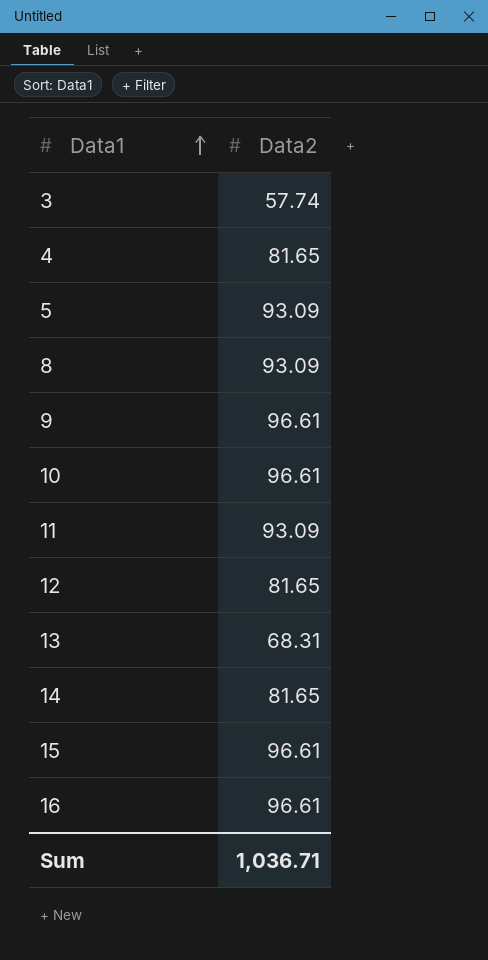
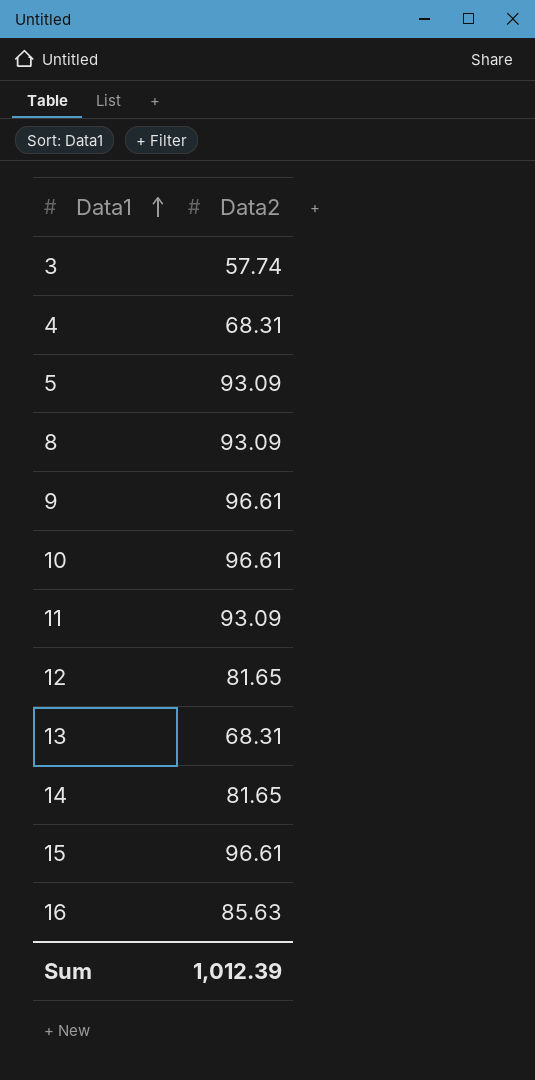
4 | Data2: 81.65 -> 68.31
16 | Data2: 96.61 -> 85.63
Sum | Data2: 1,036.71 -> 1,012.39

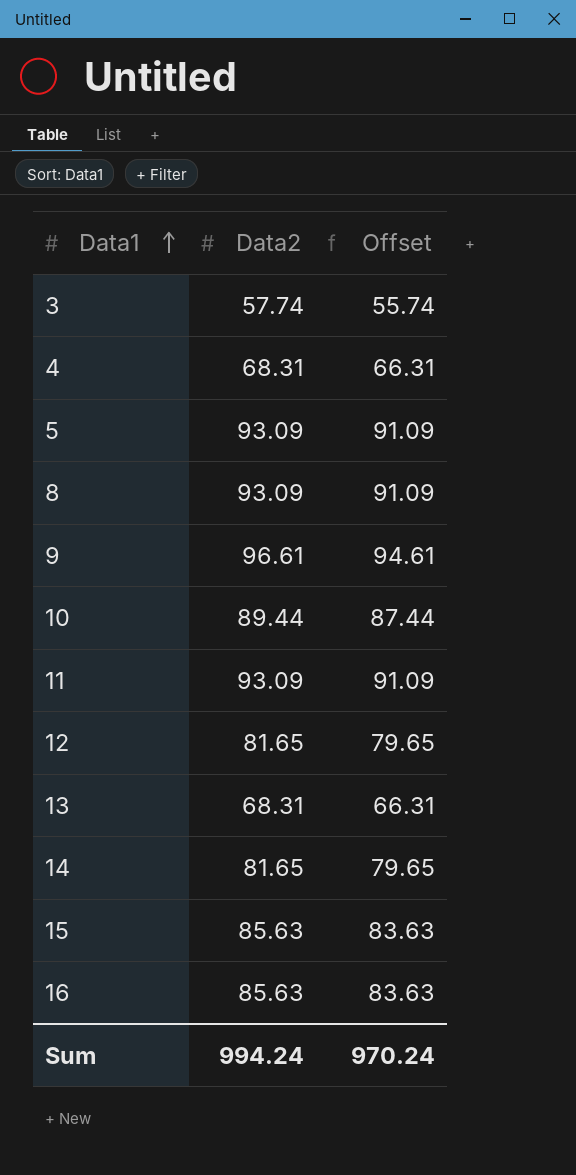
column Offset | formula: none -> [Data2] - 2
10 | Data2: 96.61 -> 89.44
15 | Data2: 96.61 -> 85.63
Sum | Data2: 1,012.39 -> 994.24

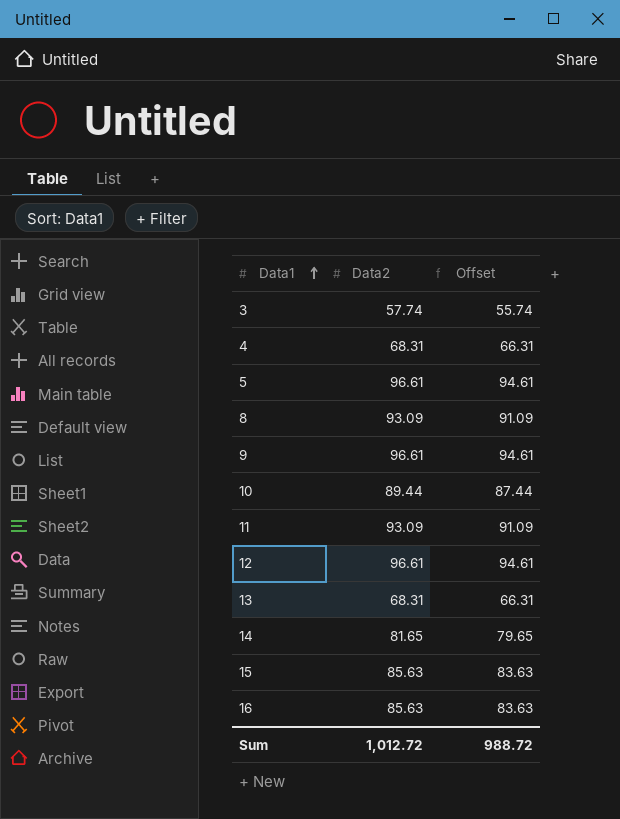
5 | Data2: 93.09 -> 96.61
5 | Offset: 91.09 -> 94.61
12 | Data2: 81.65 -> 96.61
12 | Offset: 79.65 -> 94.61
Sum | Data2: 994.24 -> 1,012.72
Sum | Offset: 970.24 -> 988.72

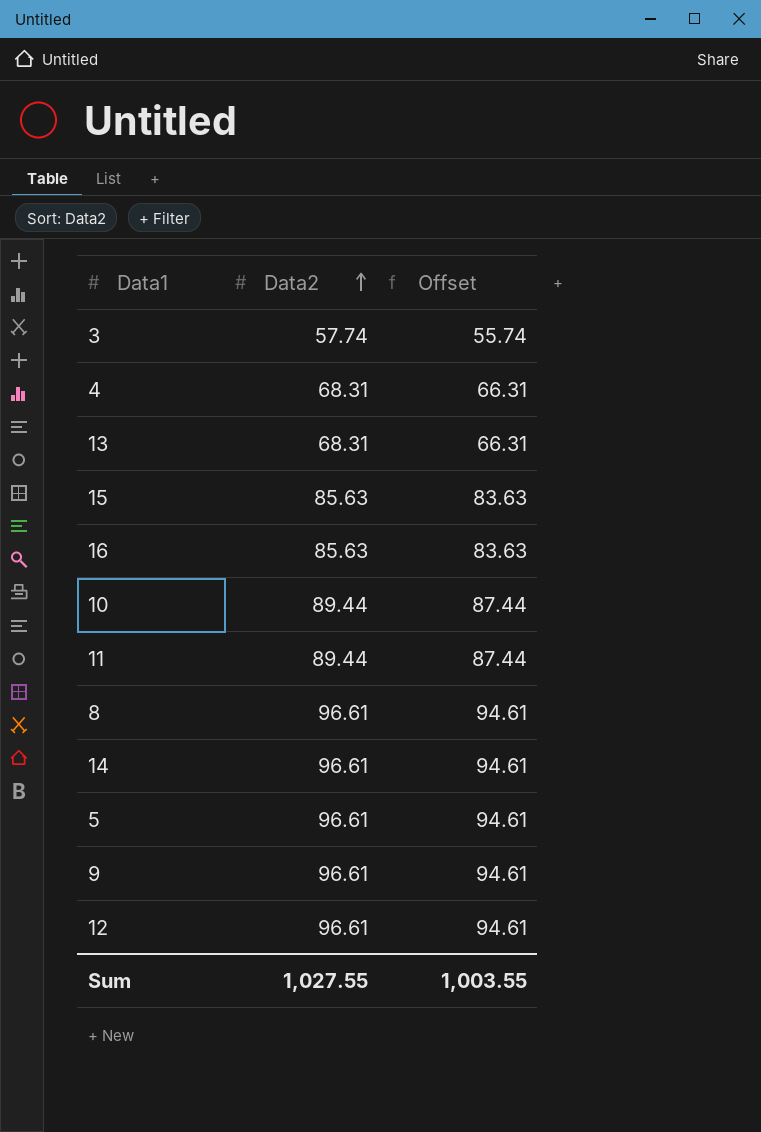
row order: Data1 ascending -> Data2 ascending
11 | Data2: 93.09 -> 89.44
11 | Offset: 91.09 -> 87.44
8 | Data2: 93.09 -> 96.61
8 | Offset: 91.09 -> 94.61
14 | Data2: 81.65 -> 96.61
14 | Offset: 79.65 -> 94.61
Sum | Data2: 1,012.72 -> 1,027.55
Sum | Offset: 988.72 -> 1,003.55

